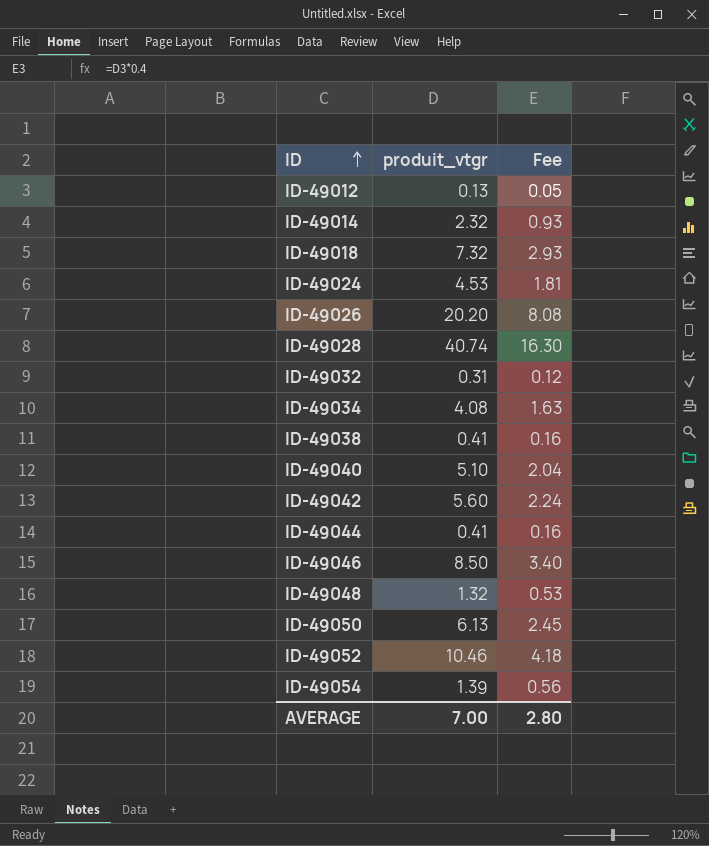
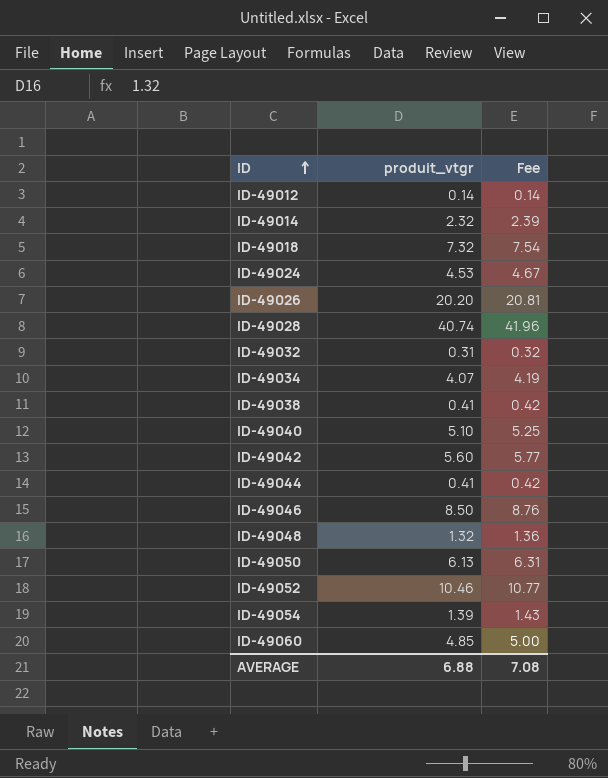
column Fee | formula: [produit_vtgr] * 0.4 -> [produit_vtgr] * 1.03
ID-49012 | produit_vtgr: 0.13 -> 0.14
ID-49034 | produit_vtgr: 4.08 -> 4.07
row ID-49060: none -> 4.85 | 5.00
AVERAGE | produit_vtgr: 7.00 -> 6.88
AVERAGE | Fee: 2.80 -> 7.08

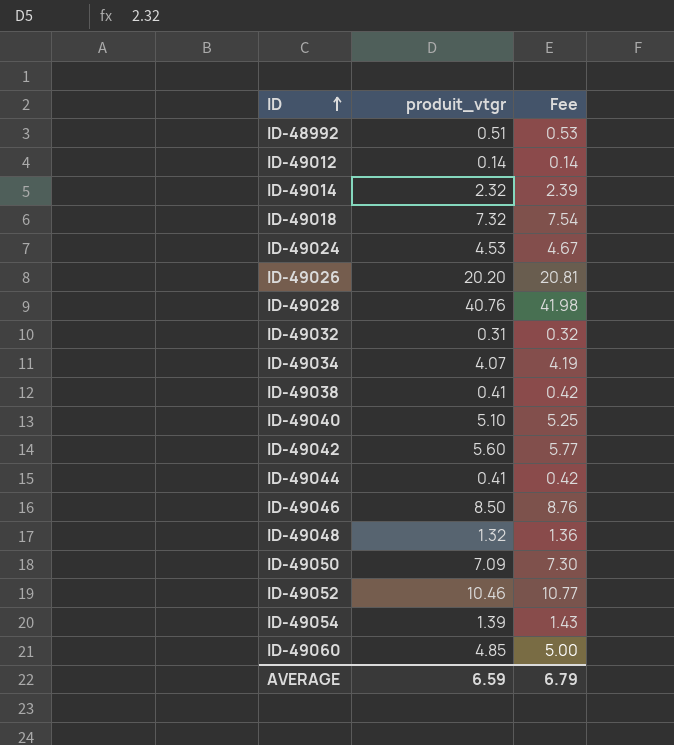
row ID-48992: none -> 0.51 | 0.53
ID-49028 | produit_vtgr: 40.74 -> 40.76
ID-49028 | Fee: 41.96 -> 41.98
ID-49050 | produit_vtgr: 6.13 -> 7.09
ID-49050 | Fee: 6.31 -> 7.30
AVERAGE | produit_vtgr: 6.88 -> 6.59
AVERAGE | Fee: 7.08 -> 6.79

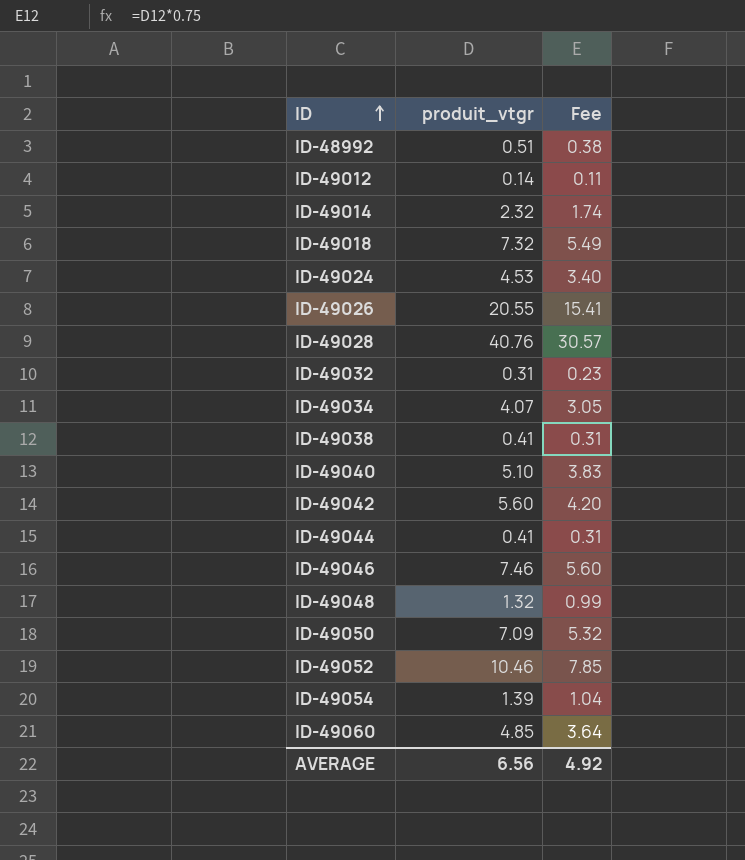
column Fee | formula: [produit_vtgr] * 1.03 -> [produit_vtgr] * 0.75
ID-49026 | produit_vtgr: 20.20 -> 20.55
ID-49046 | produit_vtgr: 8.50 -> 7.46
AVERAGE | produit_vtgr: 6.59 -> 6.56
AVERAGE | Fee: 6.79 -> 4.92

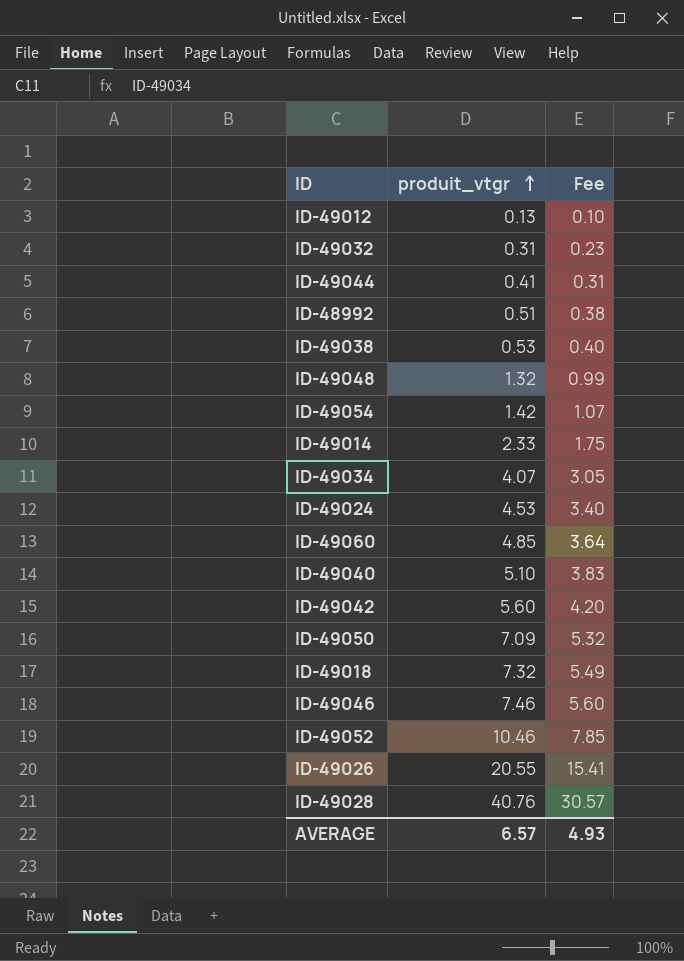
row order: ID ascending -> produit_vtgr ascending
ID-49012 | produit_vtgr: 0.14 -> 0.13
ID-49012 | Fee: 0.11 -> 0.10
ID-49038 | produit_vtgr: 0.41 -> 0.53
ID-49038 | Fee: 0.31 -> 0.40
ID-49054 | produit_vtgr: 1.39 -> 1.42
ID-49054 | Fee: 1.04 -> 1.07
ID-49014 | produit_vtgr: 2.32 -> 2.33
ID-49014 | Fee: 1.74 -> 1.75
AVERAGE | produit_vtgr: 6.56 -> 6.57
AVERAGE | Fee: 4.92 -> 4.93

